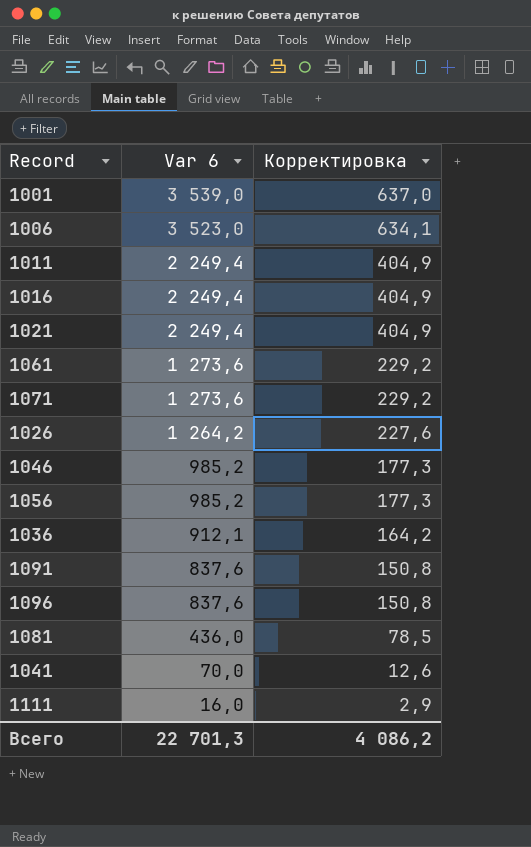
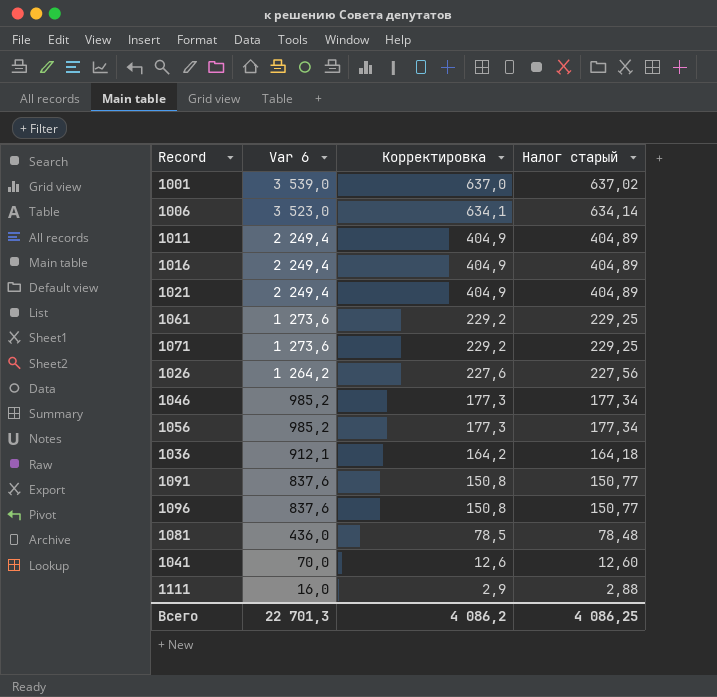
column Налог старый | formula: none -> [Var 6] * 0,18

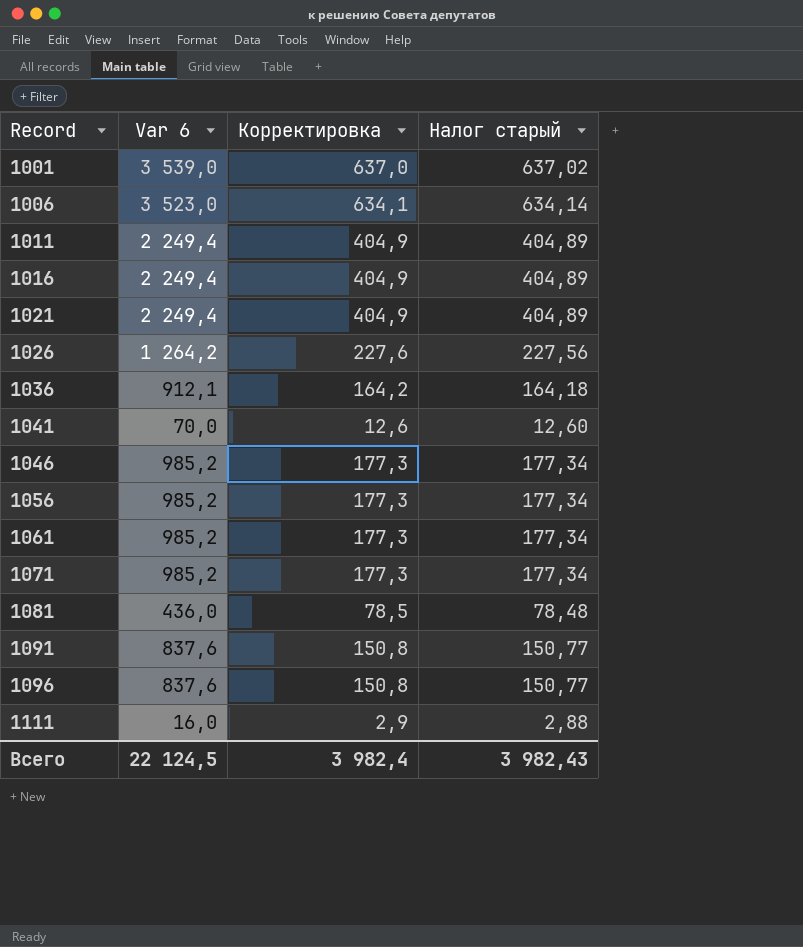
row order: Var 6 descending -> Record ascending
1061 | Var 6: 1 273,6 -> 985,2
1061 | Корректировка: 229,2 -> 177,3
1061 | Налог старый: 229,25 -> 177,34
1071 | Var 6: 1 273,6 -> 985,2
1071 | Корректировка: 229,2 -> 177,3
1071 | Налог старый: 229,25 -> 177,34
Всего | Var 6: 22 701,3 -> 22 124,5
Всего | Корректировка: 4 086,2 -> 3 982,4
Всего | Налог старый: 4 086,25 -> 3 982,43

